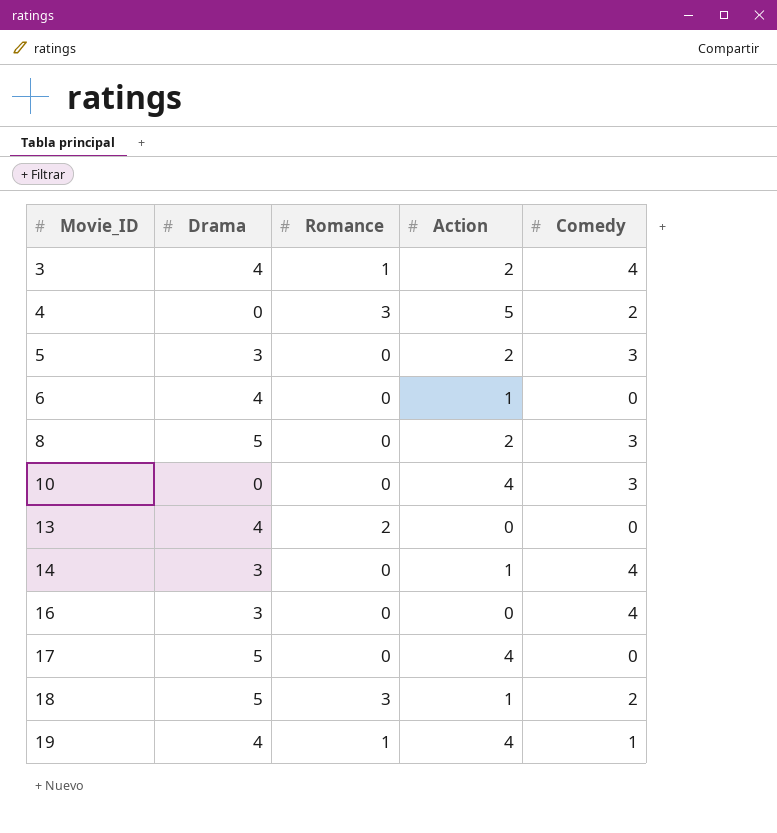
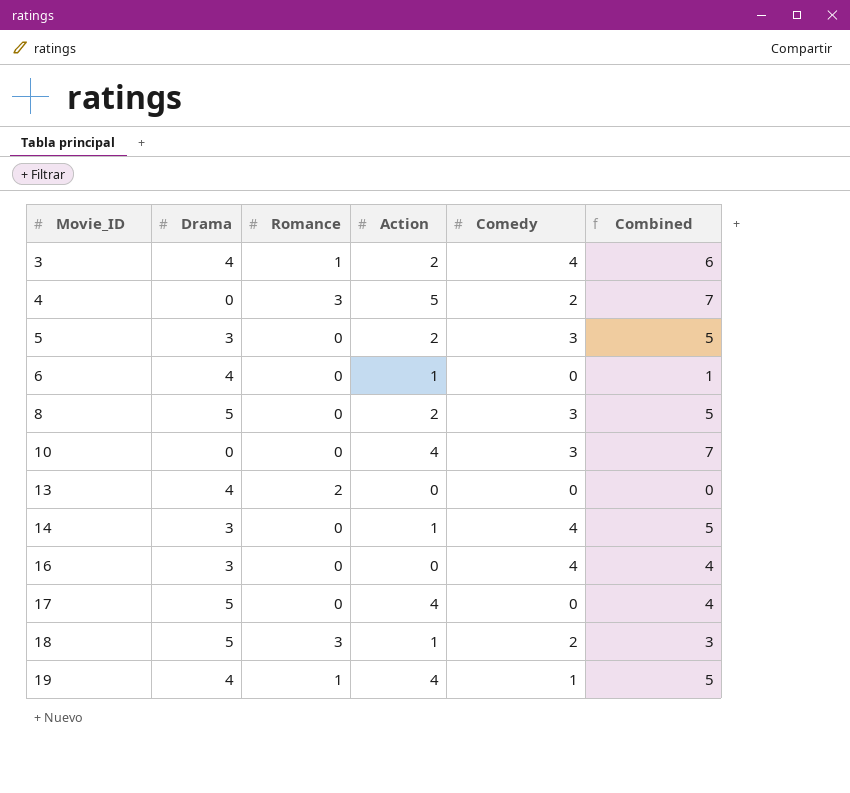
column Combined | formula: none -> [Action] + [Comedy]

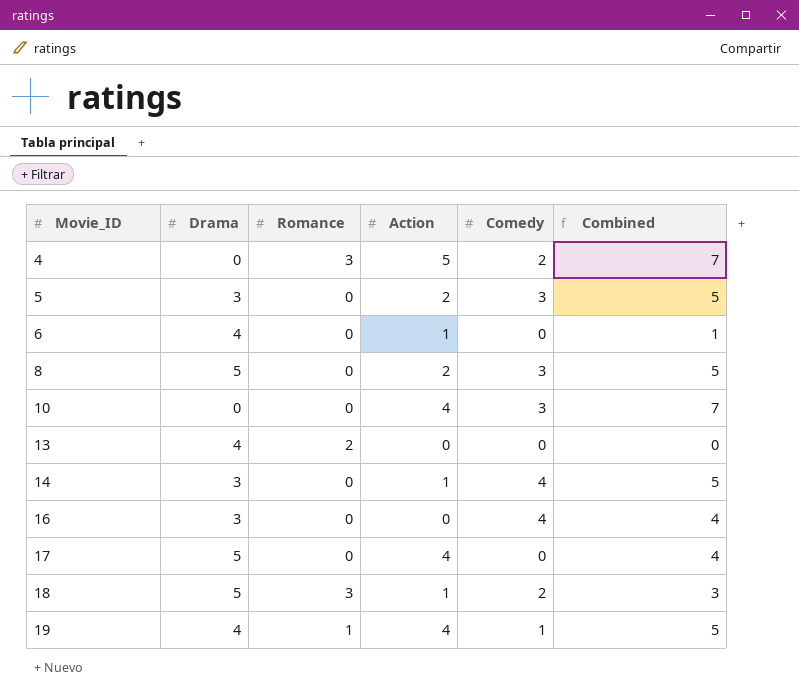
row 3: 4 | 1 | 2 | 4 | 6 -> none

